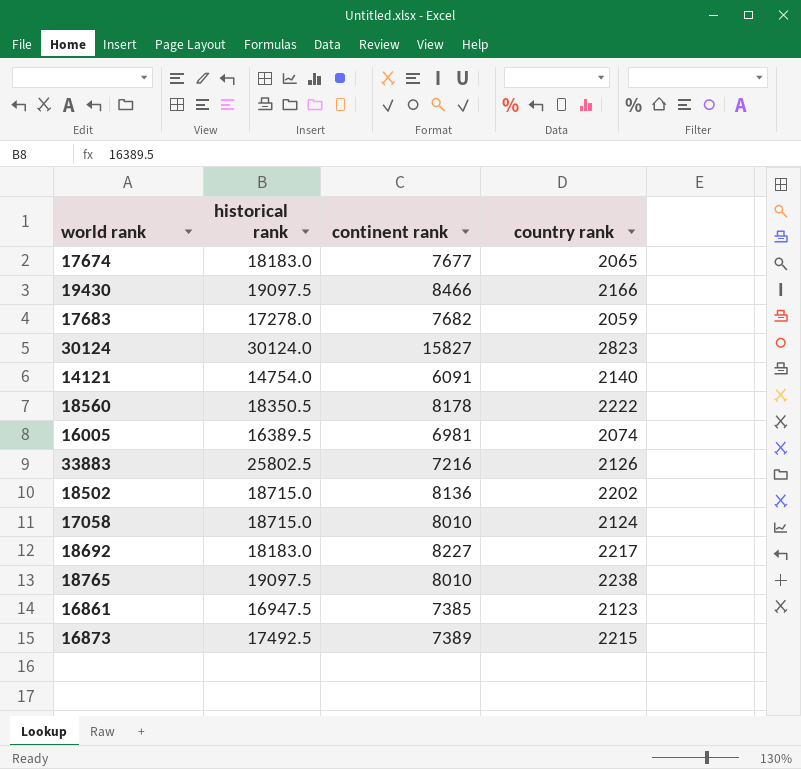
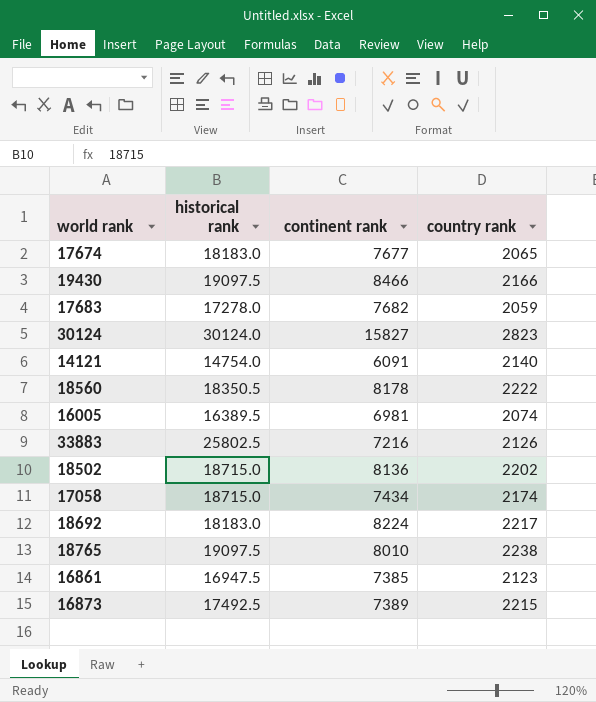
17058 | continent rank: 8010 -> 7434
17058 | country rank: 2124 -> 2174
18692 | continent rank: 8227 -> 8224

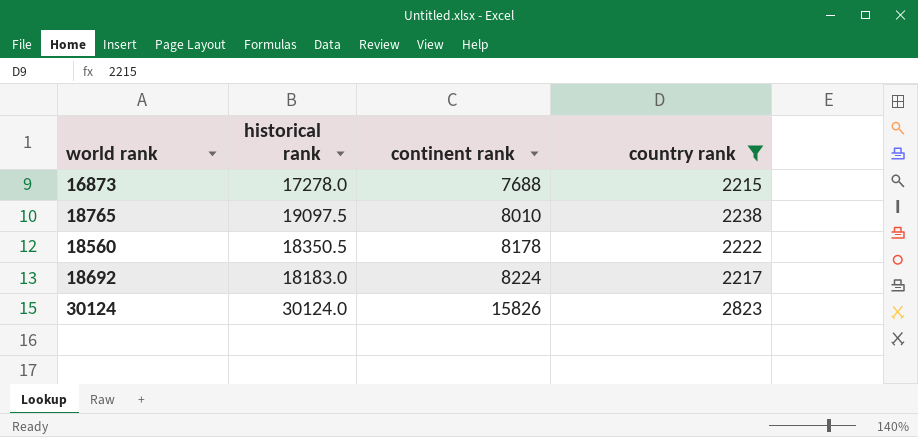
filter: none -> country rank >= 2215
row order: none -> continent rank ascending
16873 | historical rank: 17492.5 -> 17278.0
16873 | continent rank: 7389 -> 7688
30124 | continent rank: 15827 -> 15826

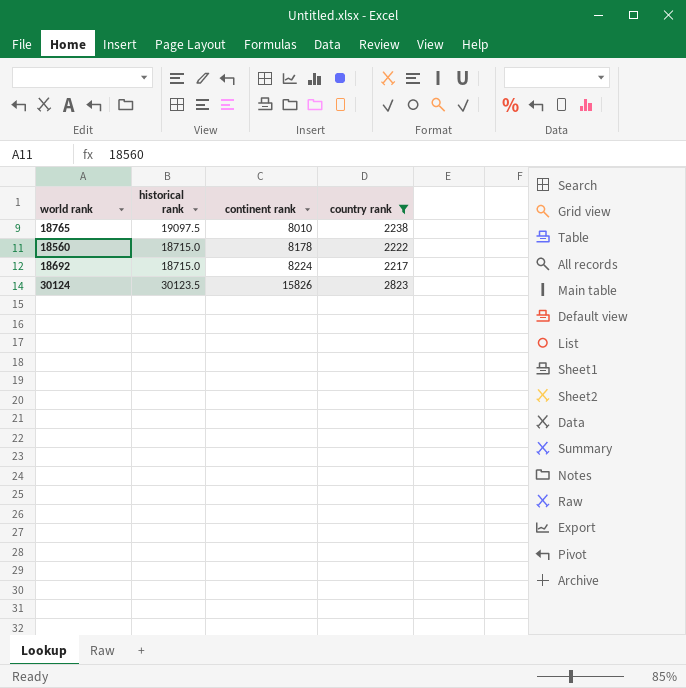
row 16873: 17278.0 | 7688 | 2215 -> none
18560 | historical rank: 18350.5 -> 18715.0
18692 | historical rank: 18183.0 -> 18715.0
30124 | historical rank: 30124.0 -> 30123.5

